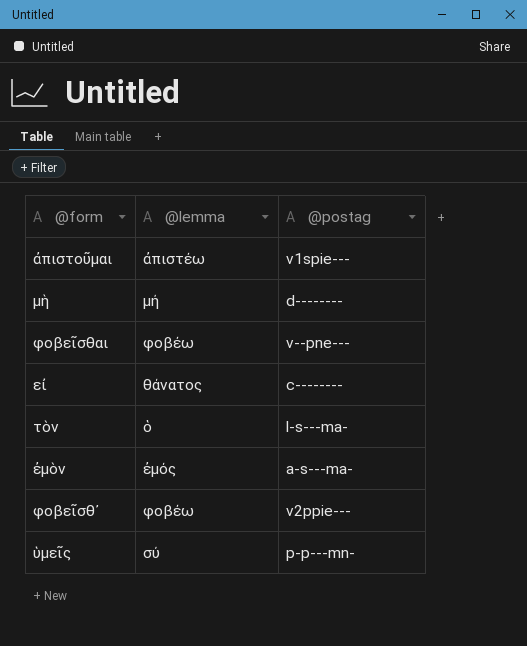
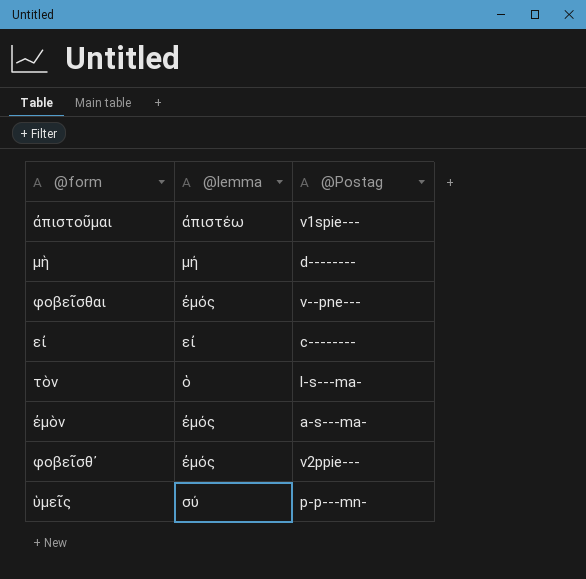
column name: @postag -> @Postag
φοβεῖσθαι | @lemma: φοβέω -> ἐμός
εἰ | @lemma: θάνατος -> εἰ
φοβεῖσθ᾽ | @lemma: φοβέω -> ἐμός

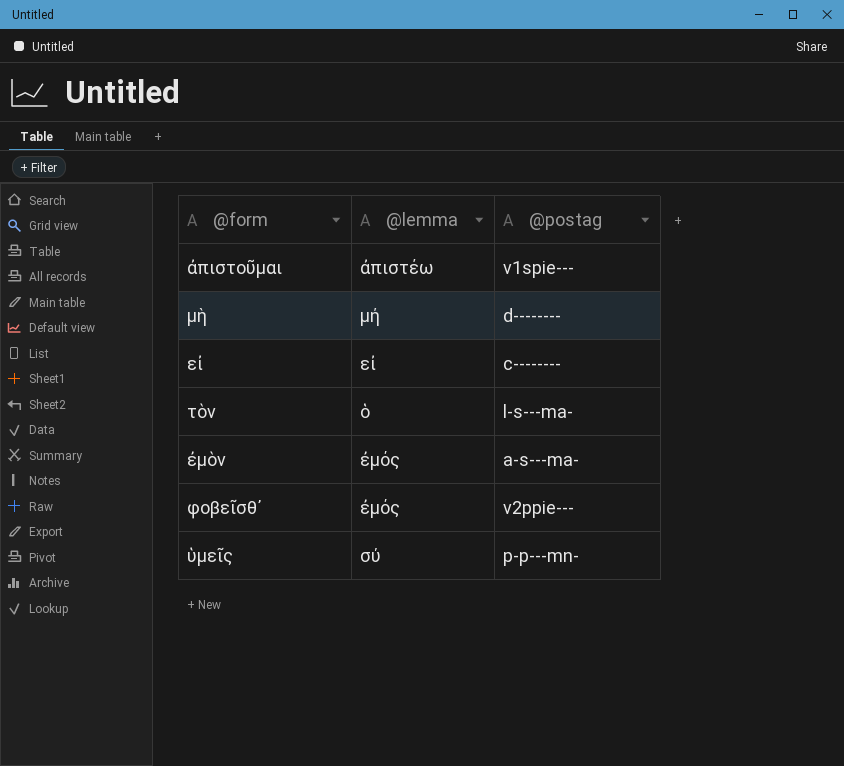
column name: @Postag -> @postag
row φοβεῖσθαι: ἐμός | v--pne--- -> none

